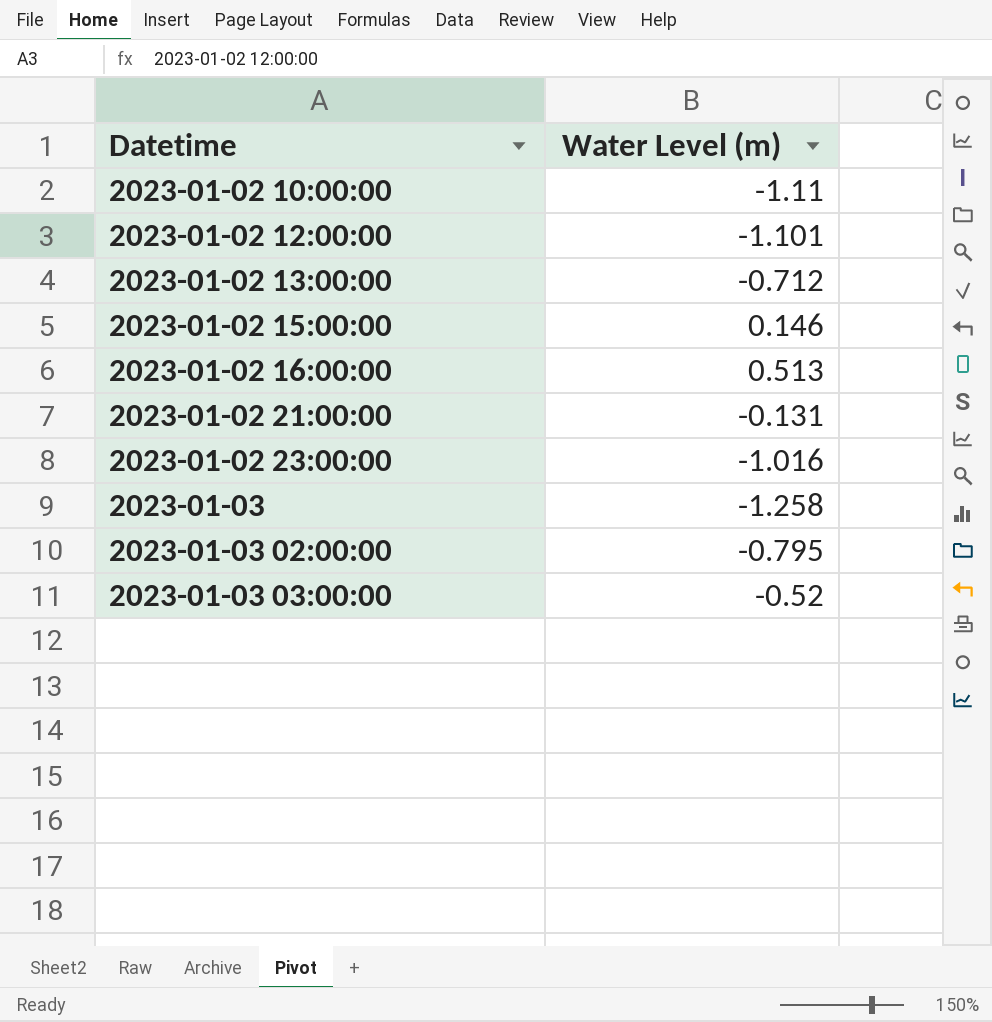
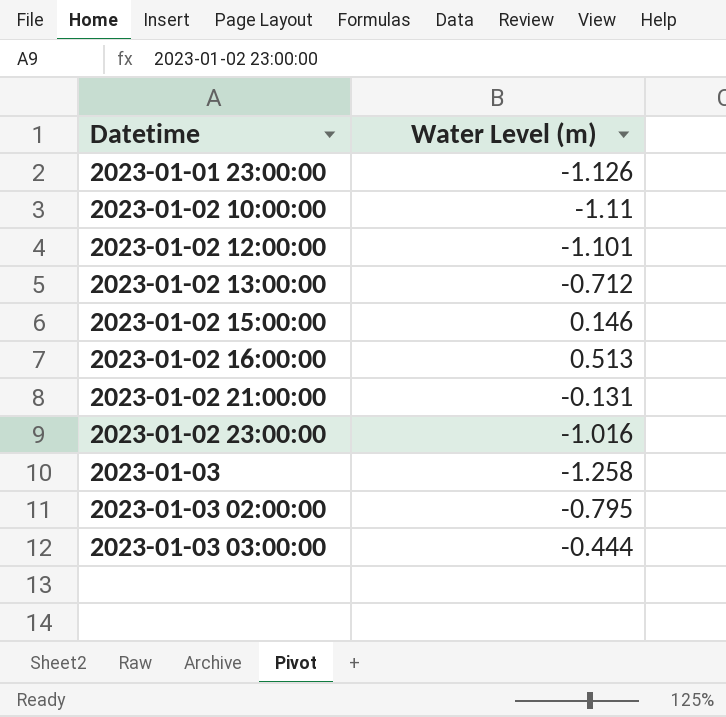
row 2023-01-01 23:00:00: none -> -1.126
2023-01-03 03:00:00 | Water Level (m): -0.52 -> -0.444

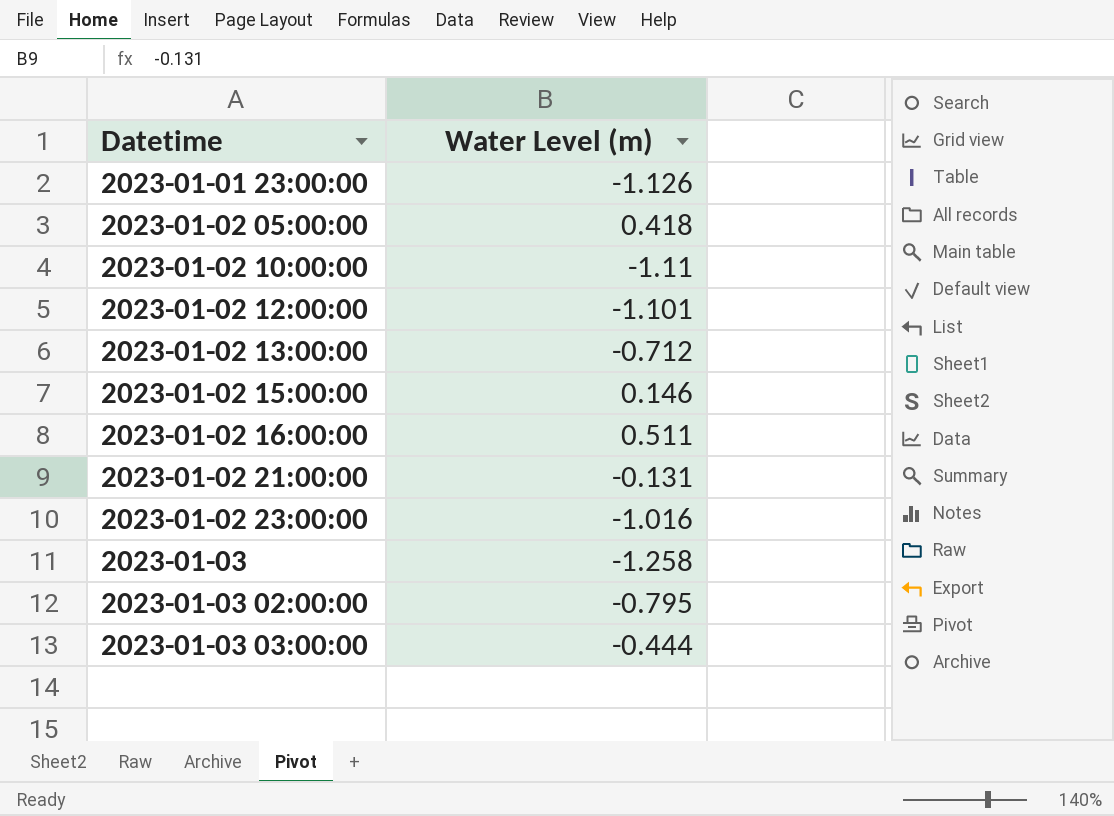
row 2023-01-02 05:00:00: none -> 0.418
2023-01-02 16:00:00 | Water Level (m): 0.513 -> 0.511

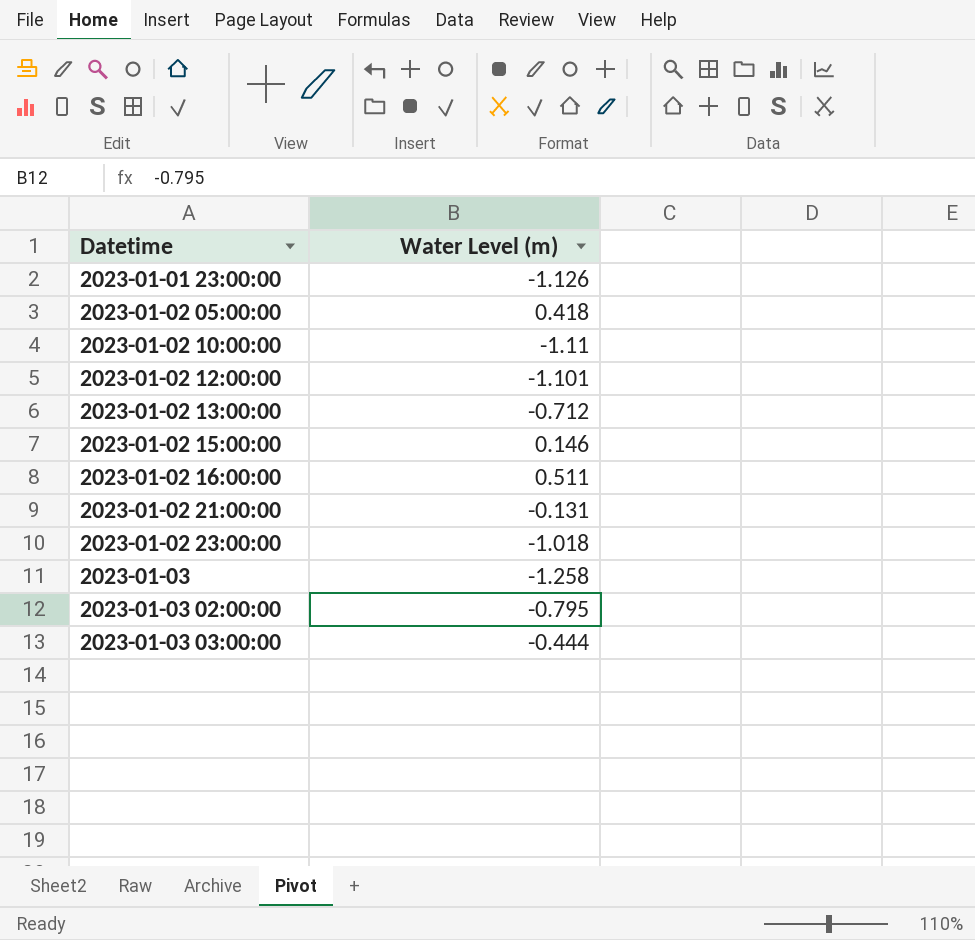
2023-01-02 23:00:00 | Water Level (m): -1.016 -> -1.018

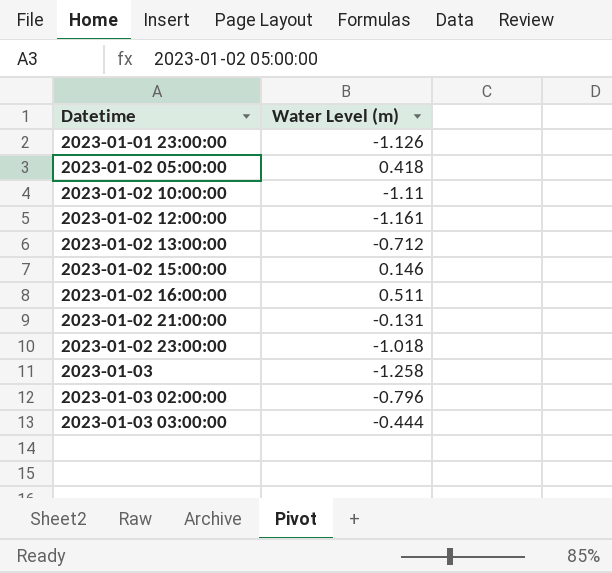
2023-01-02 12:00:00 | Water Level (m): -1.101 -> -1.161
2023-01-03 02:00:00 | Water Level (m): -0.795 -> -0.796

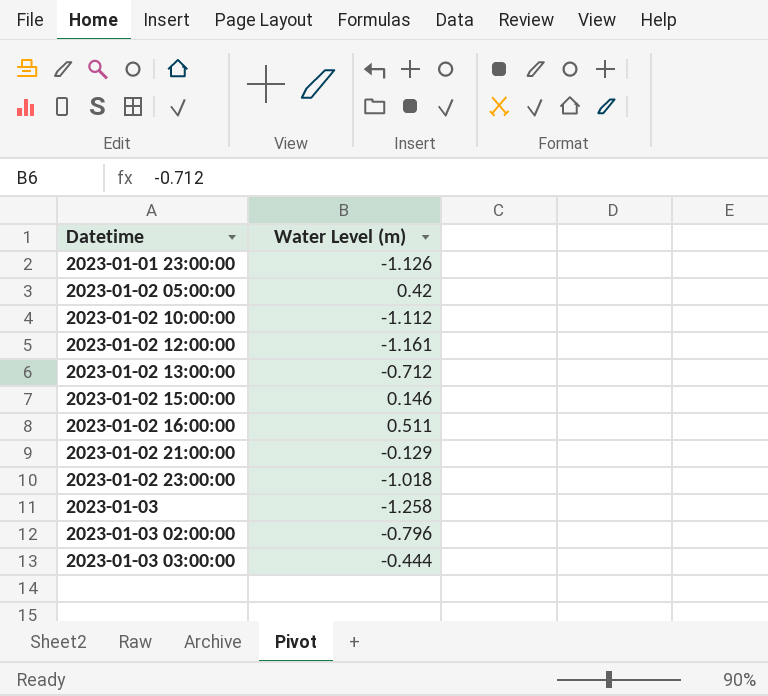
2023-01-02 05:00:00 | Water Level (m): 0.418 -> 0.42
2023-01-02 10:00:00 | Water Level (m): -1.11 -> -1.112
2023-01-02 21:00:00 | Water Level (m): -0.131 -> -0.129

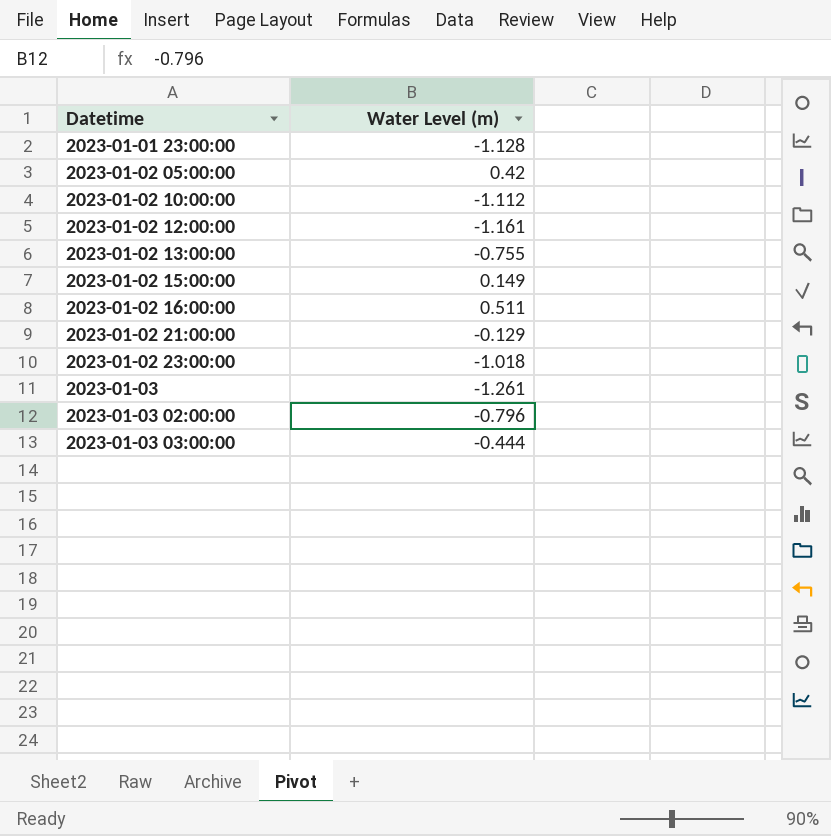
2023-01-01 23:00:00 | Water Level (m): -1.126 -> -1.128
2023-01-02 13:00:00 | Water Level (m): -0.712 -> -0.755
2023-01-02 15:00:00 | Water Level (m): 0.146 -> 0.149
2023-01-03 | Water Level (m): -1.258 -> -1.261

